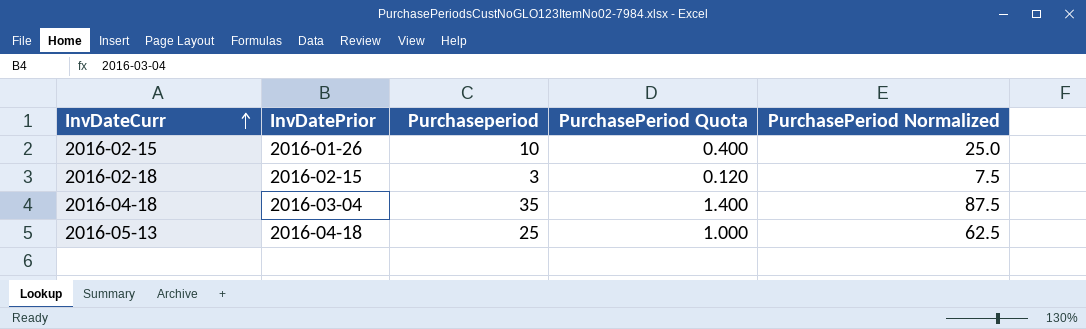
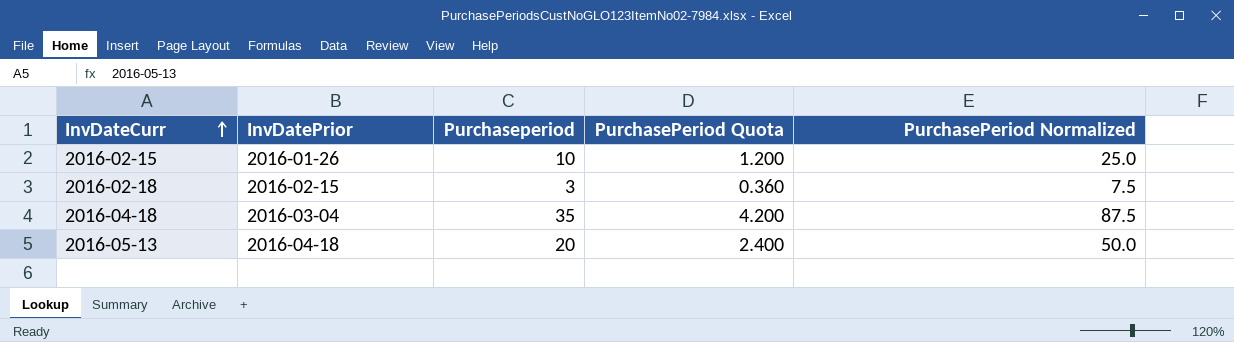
column PurchasePeriod Quota | formula: [Purchaseperiod] * 0.04 -> [Purchaseperiod] * 0.12
2016-05-13 | Purchaseperiod: 25 -> 20
2016-05-13 | PurchasePeriod Normalized: 62.5 -> 50.0

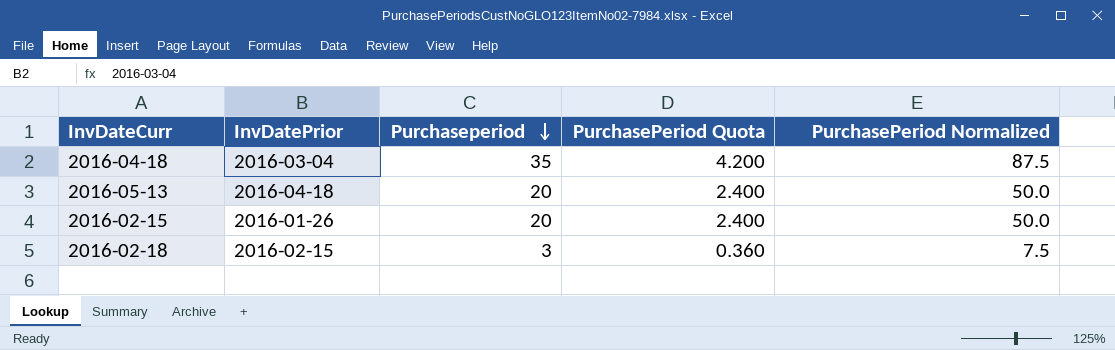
row order: InvDateCurr ascending -> Purchaseperiod descending
2016-02-15 | Purchaseperiod: 10 -> 20
2016-02-15 | PurchasePeriod Quota: 1.200 -> 2.400
2016-02-15 | PurchasePeriod Normalized: 25.0 -> 50.0

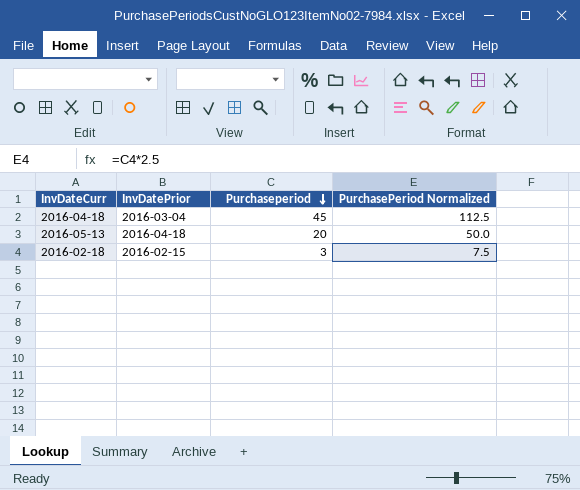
column PurchasePeriod Quota | formula: [Purchaseperiod] * 0.12 -> none
row 2016-02-15: 2016-01-26 | 20 | 2.400 | 50.0 -> none
2016-04-18 | Purchaseperiod: 35 -> 45
2016-04-18 | PurchasePeriod Normalized: 87.5 -> 112.5

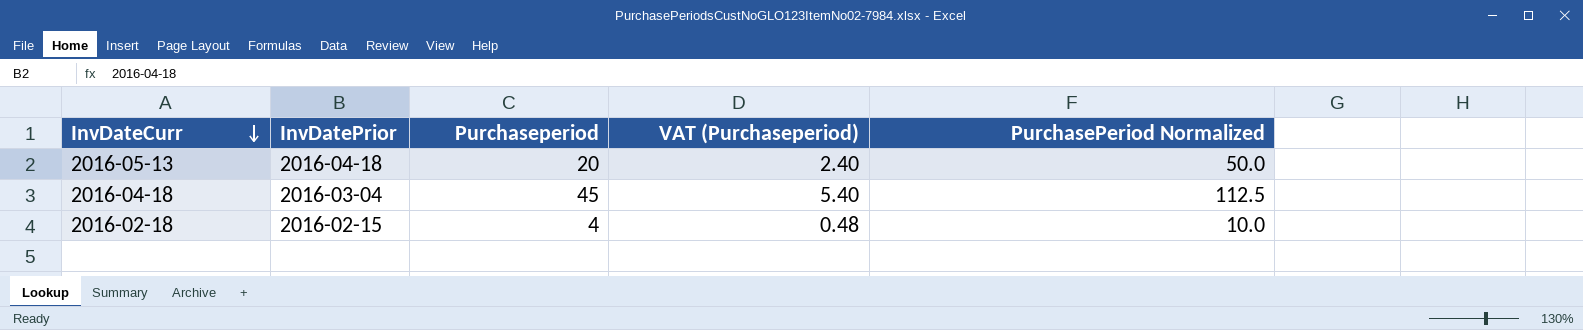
row order: Purchaseperiod descending -> InvDateCurr descending
column VAT (Purchaseperiod) | formula: none -> [Purchaseperiod] * 0.12
2016-02-18 | Purchaseperiod: 3 -> 4
2016-02-18 | PurchasePeriod Normalized: 7.5 -> 10.0

